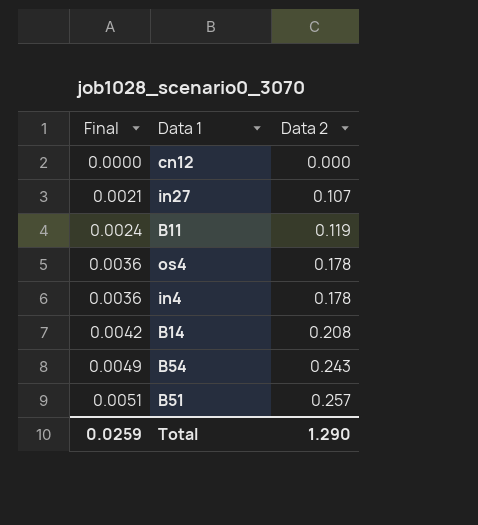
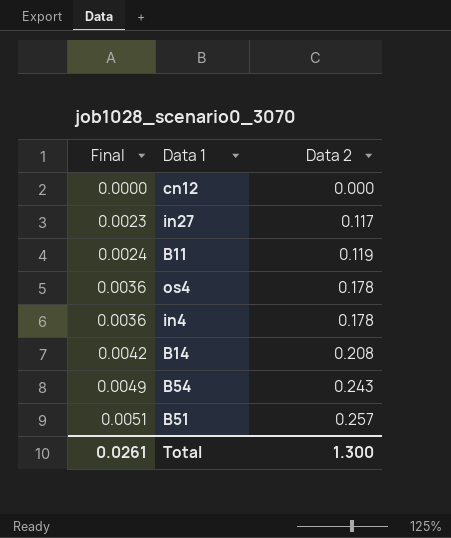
in27 | Final: 0.0021 -> 0.0023
in27 | Data 2: 0.107 -> 0.117
Total | Final: 0.0259 -> 0.0261
Total | Data 2: 1.290 -> 1.300

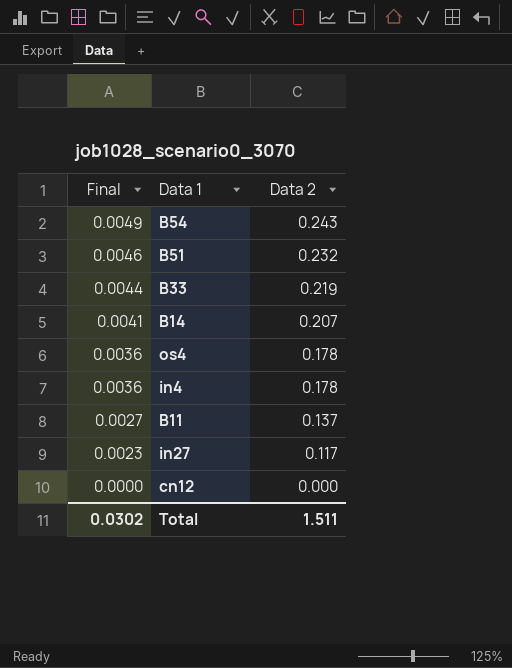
row order: Final ascending -> Final descending
B51 | Final: 0.0051 -> 0.0046
B51 | Data 2: 0.257 -> 0.232
row B33: none -> 0.0044 | 0.219
B14 | Final: 0.0042 -> 0.0041
B14 | Data 2: 0.208 -> 0.207
B11 | Final: 0.0024 -> 0.0027
B11 | Data 2: 0.119 -> 0.137
Total | Final: 0.0261 -> 0.0302
Total | Data 2: 1.300 -> 1.511

